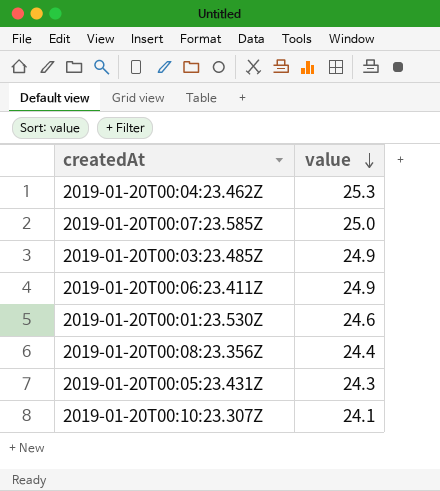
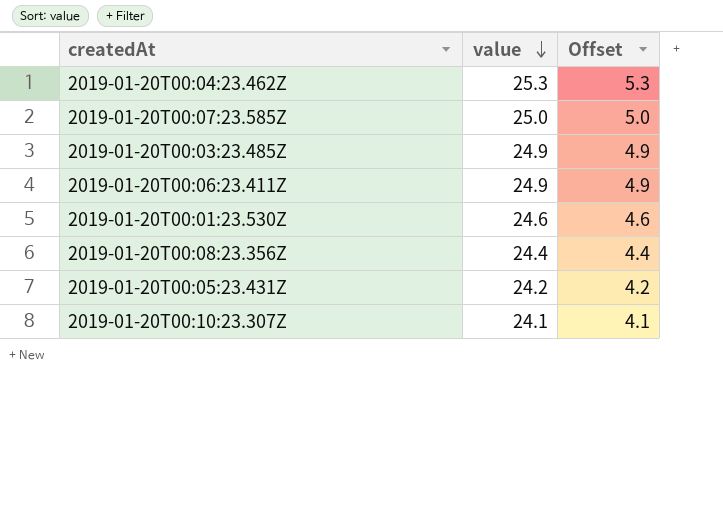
column Offset | formula: none -> [value] - 20
2019-01-20T00:05:23.431Z | value: 24.3 -> 24.2

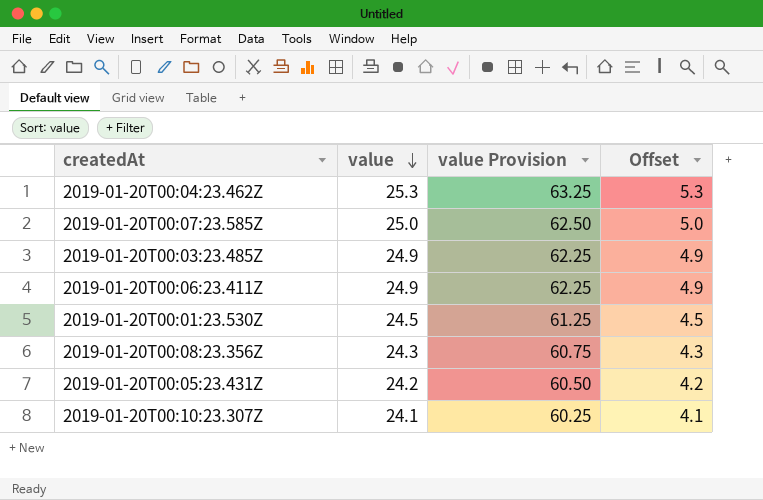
column value Provision | formula: none -> [value] * 2.5
2019-01-20T00:01:23.530Z | value: 24.6 -> 24.5
2019-01-20T00:01:23.530Z | Offset: 4.6 -> 4.5
2019-01-20T00:08:23.356Z | value: 24.4 -> 24.3
2019-01-20T00:08:23.356Z | Offset: 4.4 -> 4.3

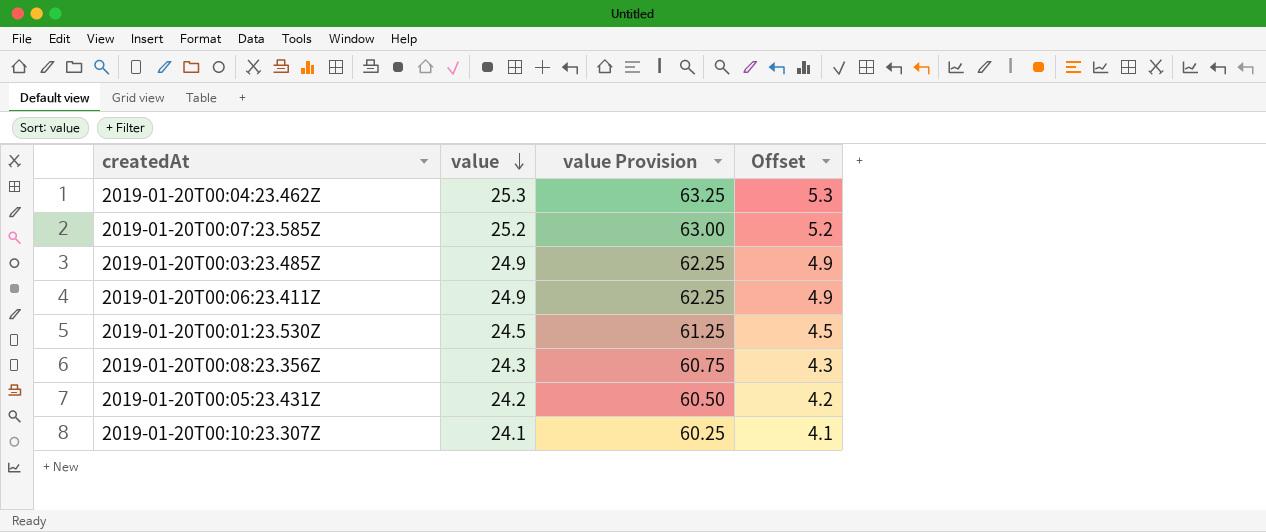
2019-01-20T00:07:23.585Z | value: 25.0 -> 25.2
2019-01-20T00:07:23.585Z | value Provision: 62.50 -> 63.00
2019-01-20T00:07:23.585Z | Offset: 5.0 -> 5.2

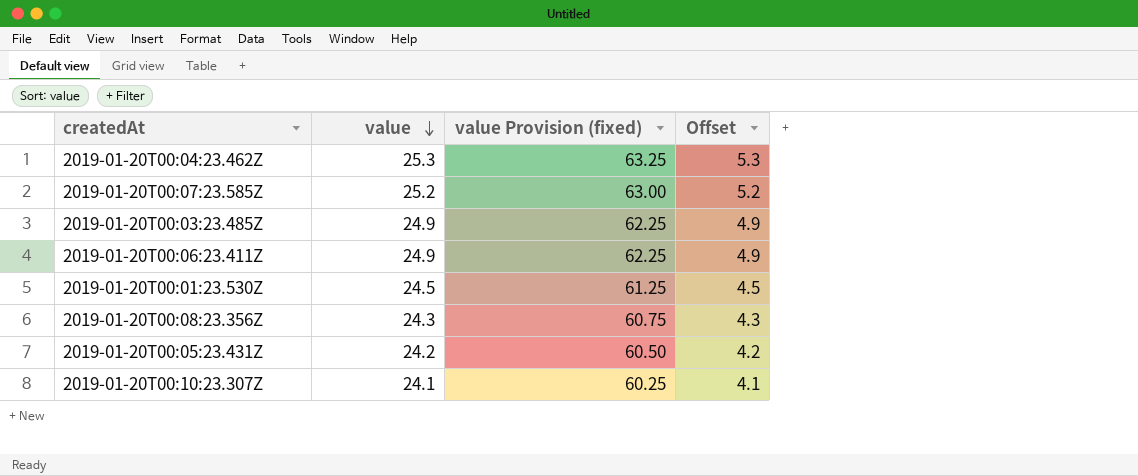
column name: value Provision -> value Provision (fixed)

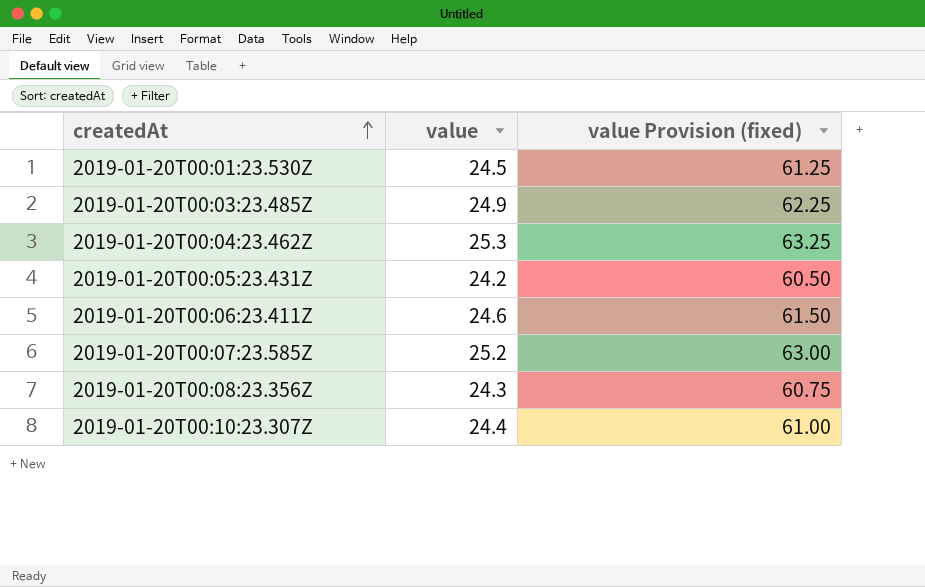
row order: value descending -> createdAt ascending
column Offset | formula: [value] - 20 -> none
2019-01-20T00:06:23.411Z | value: 24.9 -> 24.6
2019-01-20T00:06:23.411Z | value Provision (fixed): 62.25 -> 61.50
2019-01-20T00:10:23.307Z | value: 24.1 -> 24.4
2019-01-20T00:10:23.307Z | value Provision (fixed): 60.25 -> 61.00

